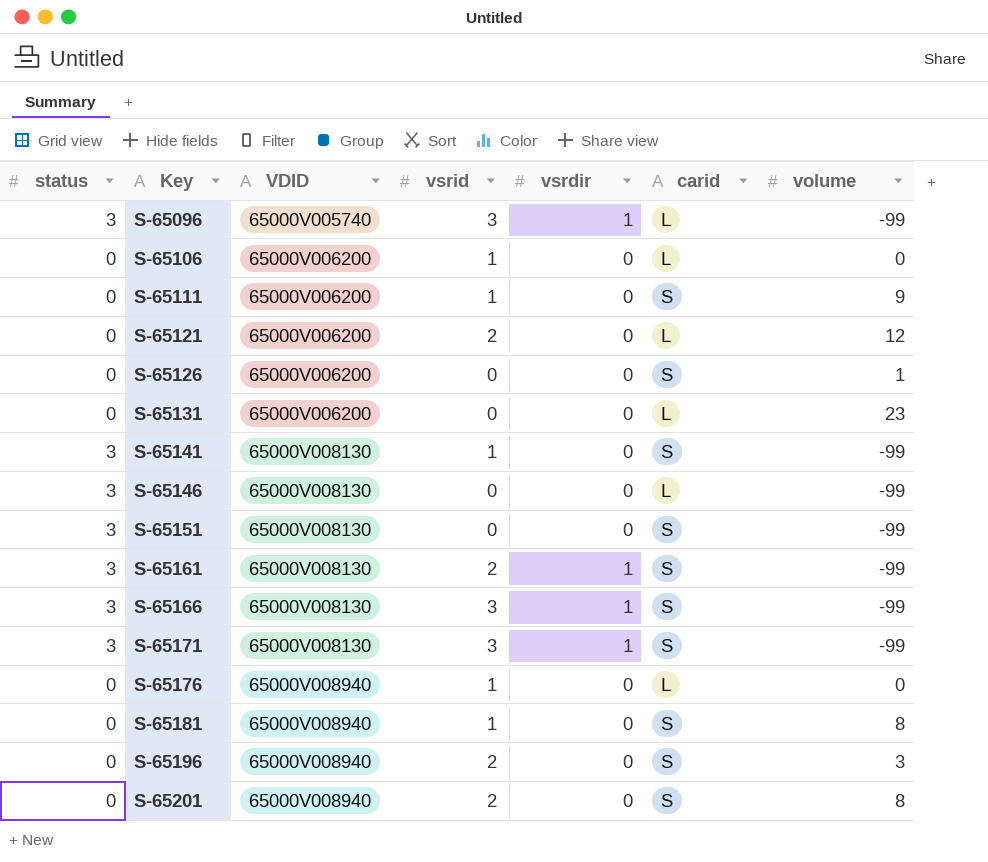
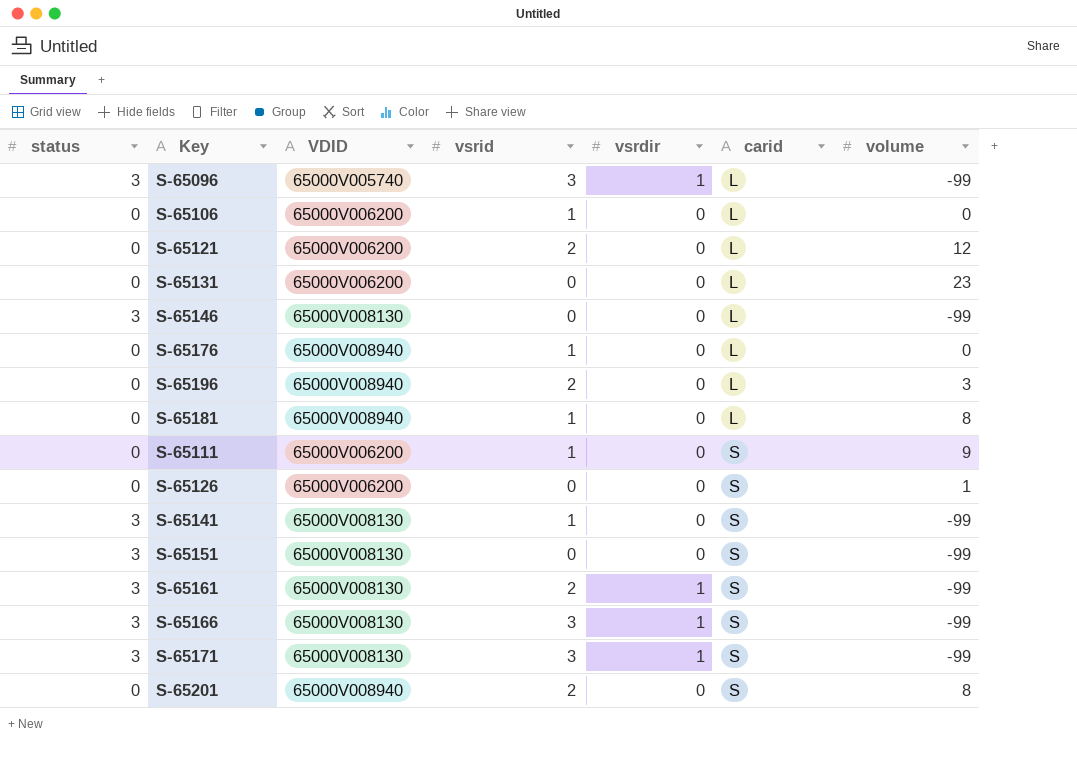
row order: Key ascending -> carid ascending
S-65196 | carid: S -> L
S-65181 | carid: S -> L

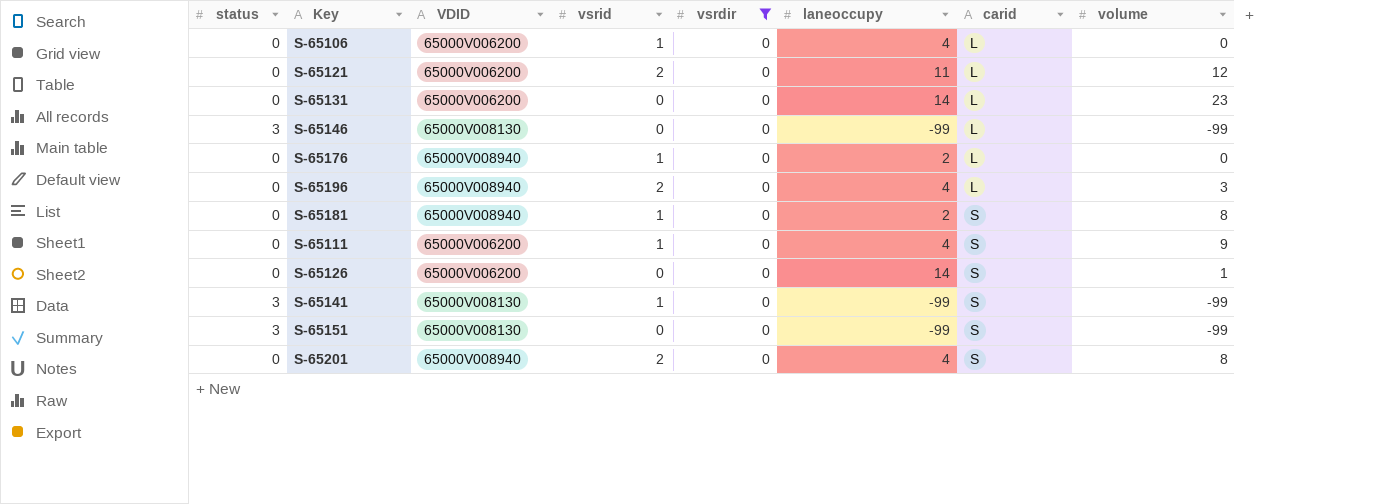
filter: none -> vsrdir = 0
column laneoccupy | position: none -> 6
S-65181 | carid: L -> S

